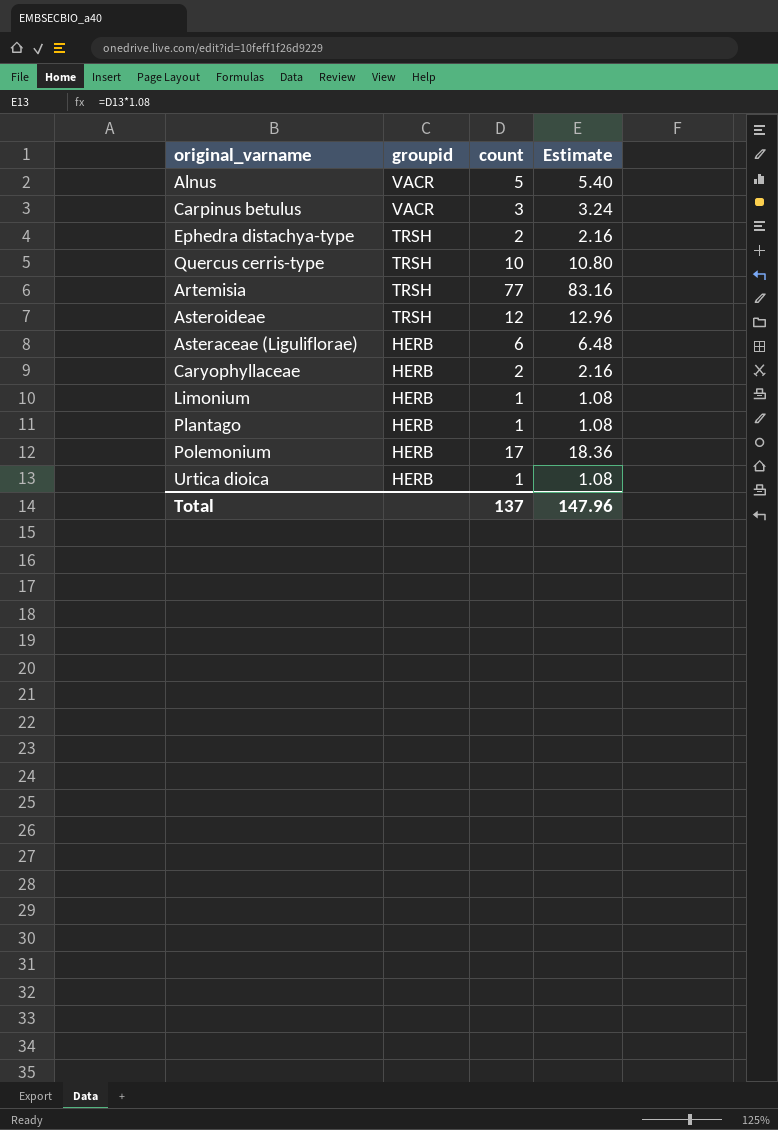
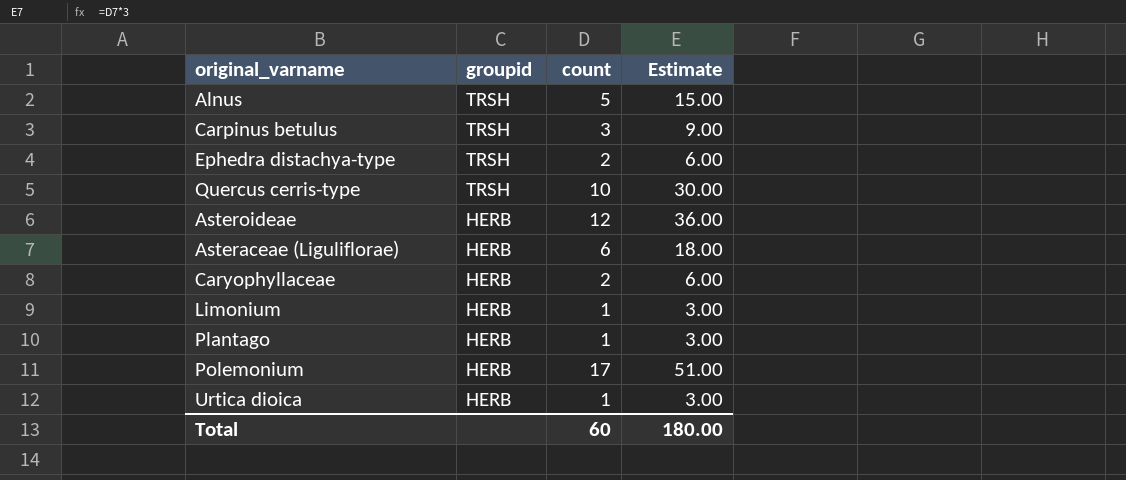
column Estimate | formula: [count] * 1.08 -> [count] * 3
row Artemisia: TRSH | 77 | 83.16 -> none
Alnus | groupid: VACR -> TRSH
Carpinus betulus | groupid: VACR -> TRSH
Asteroideae | groupid: TRSH -> HERB
Total | count: 137 -> 60
Total | Estimate: 147.96 -> 180.00

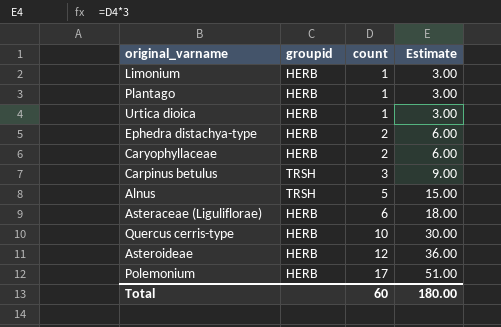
row order: groupid descending -> count ascending
Ephedra distachya-type | groupid: TRSH -> HERB
Quercus cerris-type | groupid: TRSH -> HERB

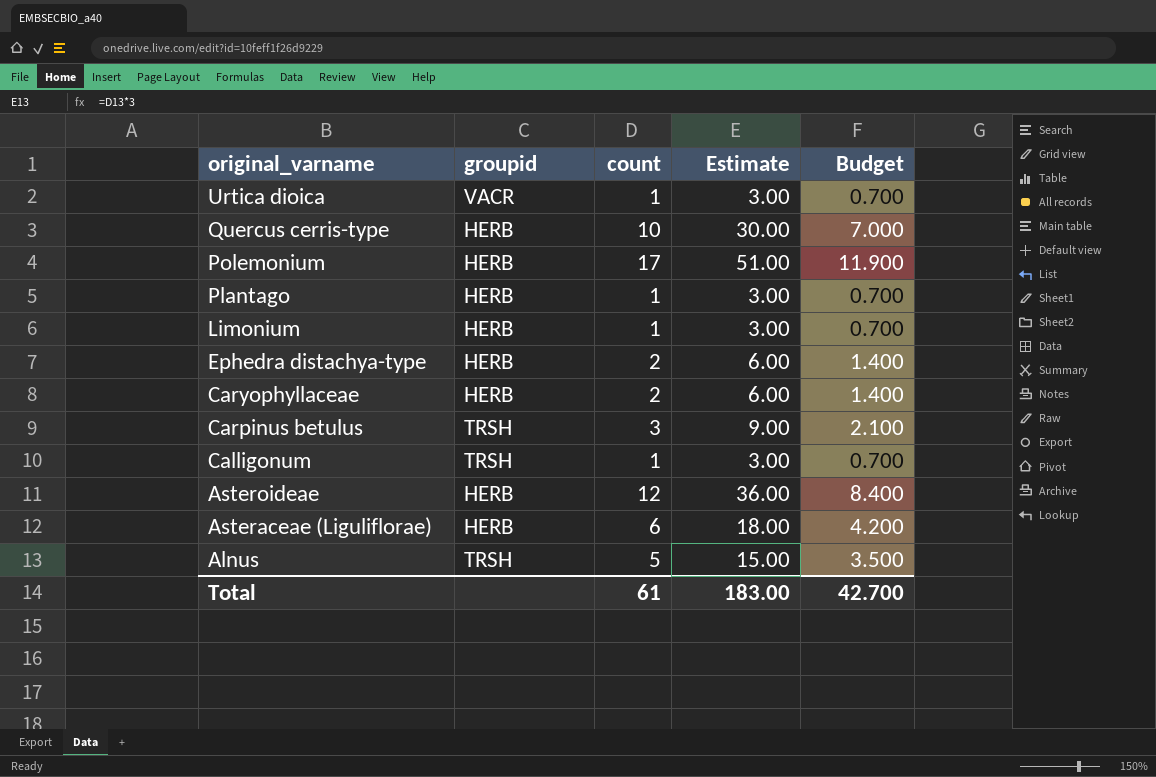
row order: count ascending -> original_varname descending
column Budget | formula: none -> [count] * 0.7
Urtica dioica | groupid: HERB -> VACR
row Calligonum: none -> TRSH | 1 | 3.00 | 0.700
Total | count: 60 -> 61
Total | Estimate: 180.00 -> 183.00

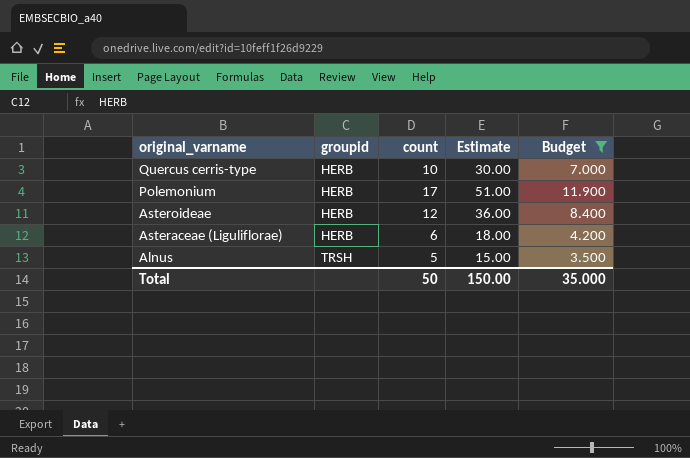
filter: none -> Budget >= 3.500
Total | count: 61 -> 50
Total | Estimate: 183.00 -> 150.00
Total | Budget: 42.700 -> 35.000

